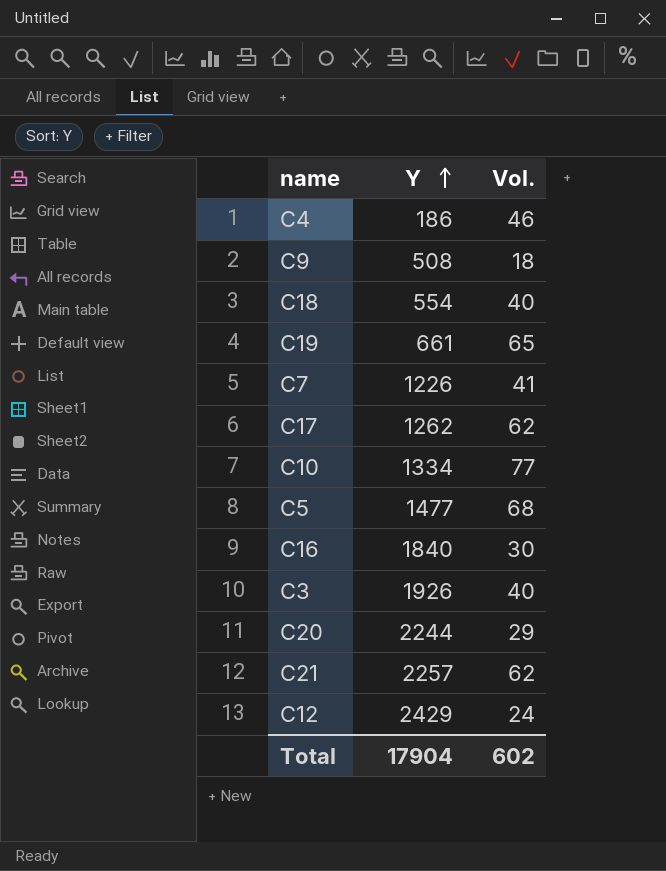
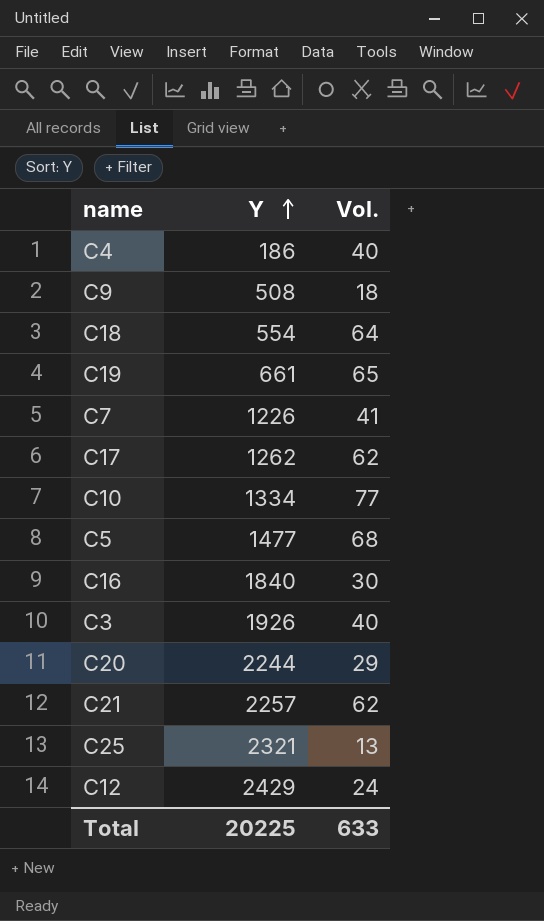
C4 | Vol.: 46 -> 40
C18 | Vol.: 40 -> 64
row C25: none -> 2321 | 13
Total | Y: 17904 -> 20225
Total | Vol.: 602 -> 633

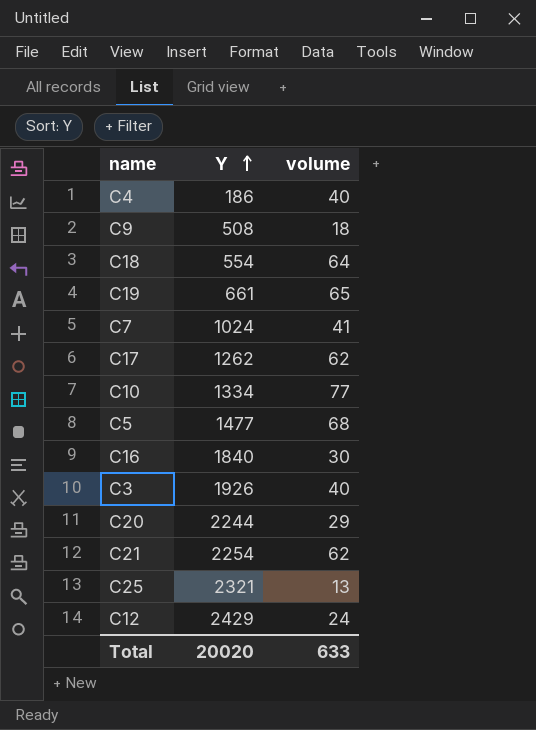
column name: Vol. -> volume
C7 | Y: 1226 -> 1024
C21 | Y: 2257 -> 2254
Total | Y: 20225 -> 20020

